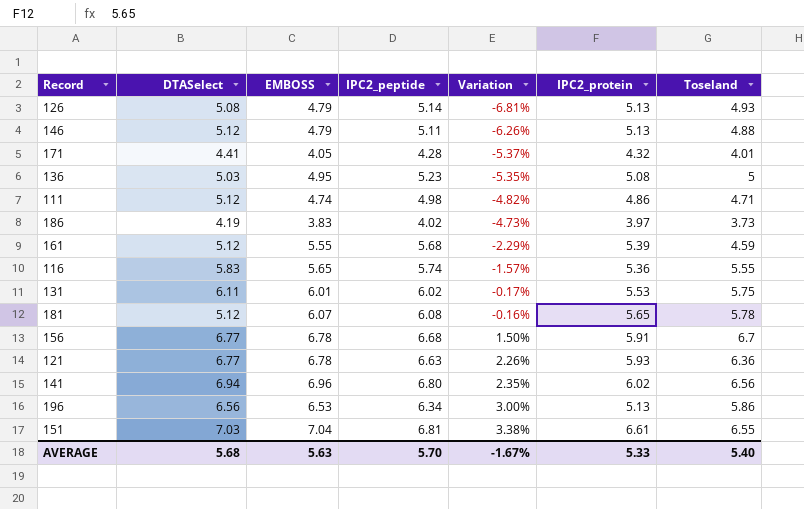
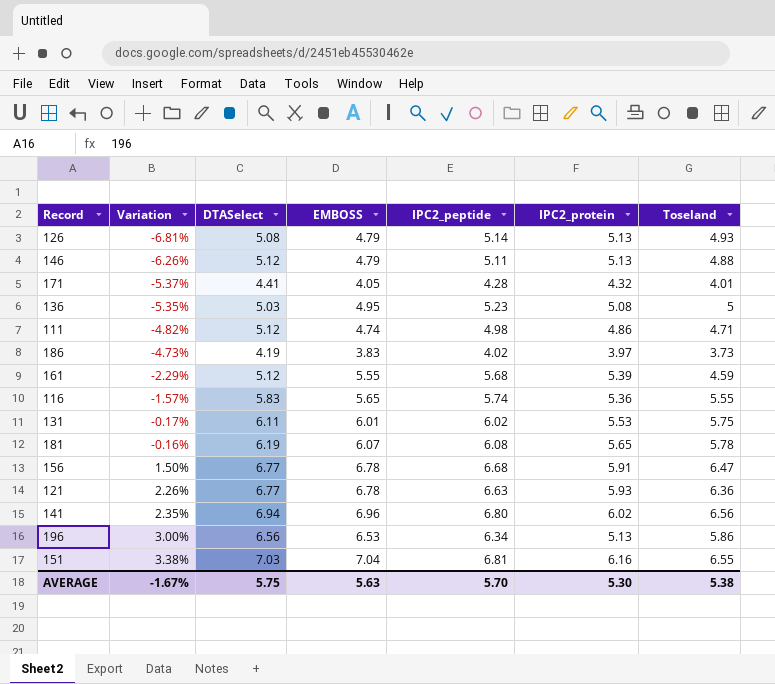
column Variation | position: 5 -> 2
181 | DTASelect: 5.12 -> 6.19
156 | Toseland: 6.7 -> 6.47
151 | IPC2_protein: 6.61 -> 6.16
AVERAGE | DTASelect: 5.68 -> 5.75
AVERAGE | IPC2_protein: 5.33 -> 5.30
AVERAGE | Toseland: 5.40 -> 5.38

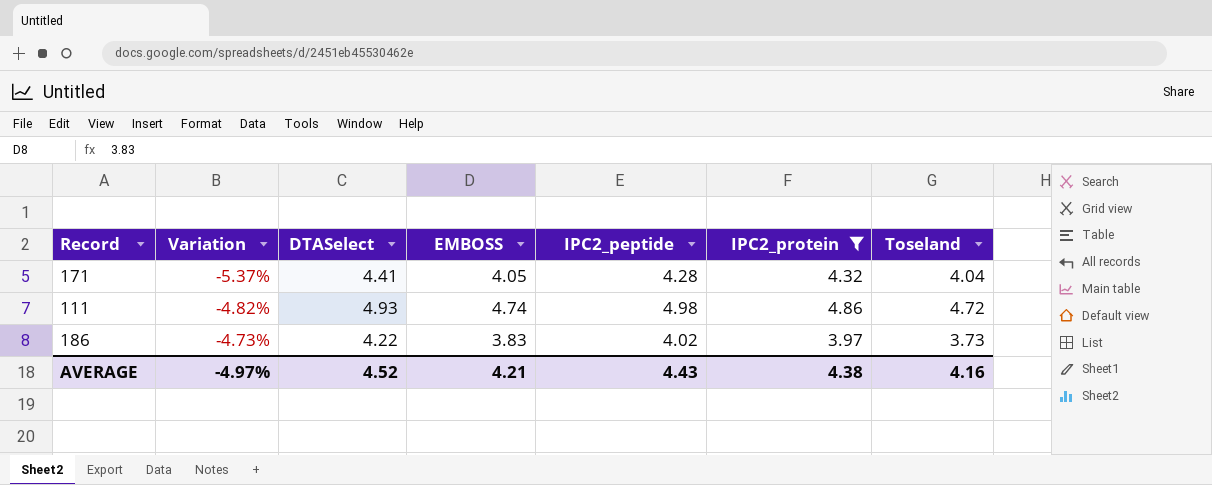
filter: none -> IPC2_protein <= 4.86
171 | Toseland: 4.01 -> 4.04
111 | DTASelect: 5.12 -> 4.93
111 | Toseland: 4.71 -> 4.72
186 | DTASelect: 4.19 -> 4.22
AVERAGE | Variation: -1.67% -> -4.97%
AVERAGE | DTASelect: 5.75 -> 4.52
AVERAGE | EMBOSS: 5.63 -> 4.21
AVERAGE | IPC2_peptide: 5.70 -> 4.43
AVERAGE | IPC2_protein: 5.30 -> 4.38
AVERAGE | Toseland: 5.38 -> 4.16

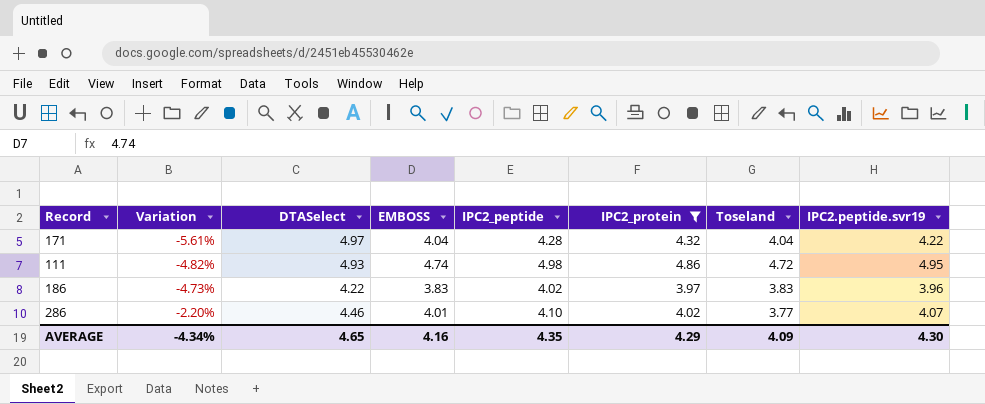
column IPC2.peptide.svr19 | position: none -> 8
171 | Variation: -5.37% -> -5.61%
171 | DTASelect: 4.41 -> 4.97
171 | EMBOSS: 4.05 -> 4.04
186 | Toseland: 3.73 -> 3.83
row 286: none -> -2.20% | 4.46 | 4.01 | 4.10 | 4.02 | 3.77 | 4.07
AVERAGE | Variation: -4.97% -> -4.34%
AVERAGE | DTASelect: 4.52 -> 4.65
AVERAGE | EMBOSS: 4.21 -> 4.16
AVERAGE | IPC2_peptide: 4.43 -> 4.35
AVERAGE | IPC2_protein: 4.38 -> 4.29
AVERAGE | Toseland: 4.16 -> 4.09

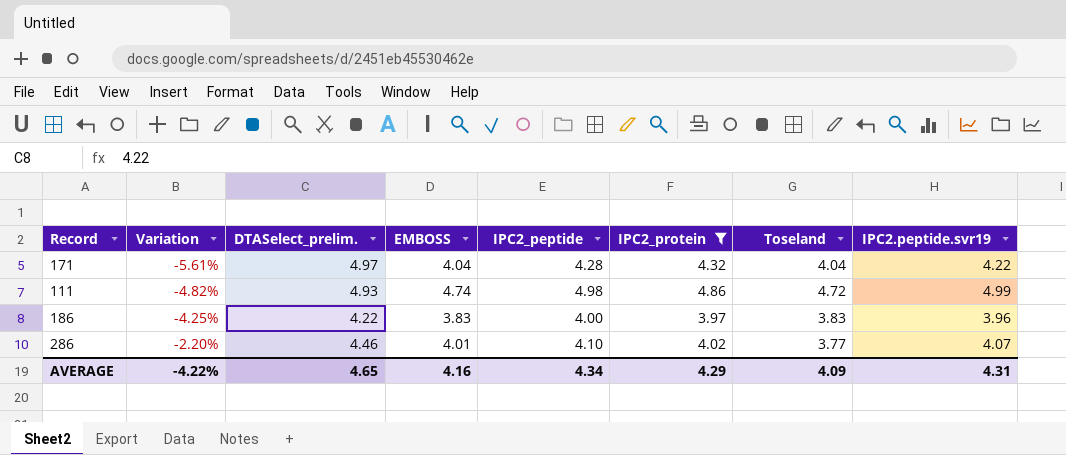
column name: DTASelect -> DTASelect_prelim.
111 | IPC2.peptide.svr19: 4.95 -> 4.99
186 | Variation: -4.73% -> -4.25%
186 | IPC2_peptide: 4.02 -> 4.00
AVERAGE | Variation: -4.34% -> -4.22%
AVERAGE | IPC2_peptide: 4.35 -> 4.34
AVERAGE | IPC2.peptide.svr19: 4.30 -> 4.31

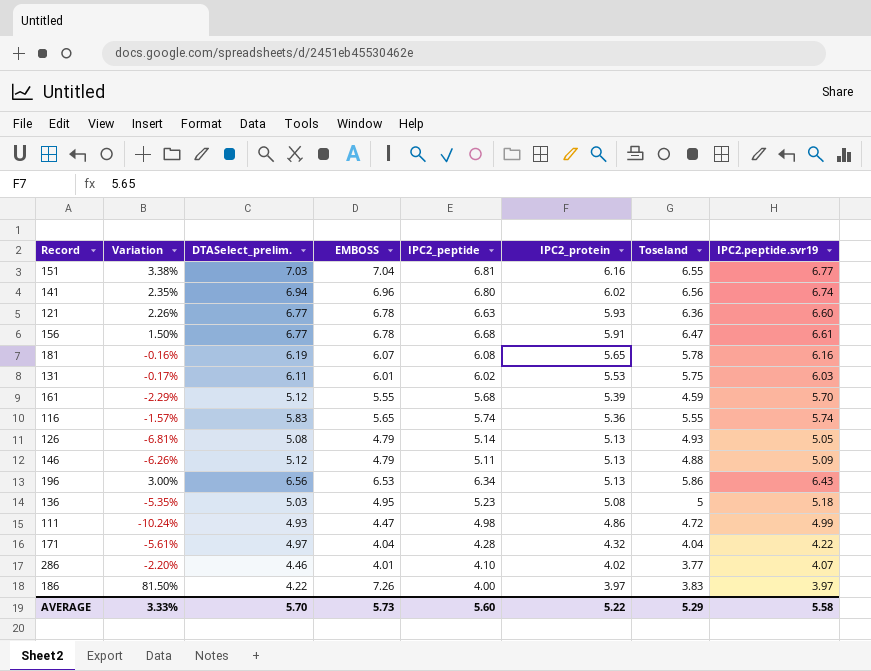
filter: IPC2_protein <= 4.86 -> none
row order: Variation ascending -> IPC2_protein descending
111 | Variation: -4.82% -> -10.24%
111 | EMBOSS: 4.74 -> 4.47
186 | Variation: -4.25% -> 81.50%
186 | EMBOSS: 3.83 -> 7.26
186 | IPC2.peptide.svr19: 3.96 -> 3.97
AVERAGE | Variation: -4.22% -> 3.33%
AVERAGE | DTASelect_prelim.: 4.65 -> 5.70
AVERAGE | EMBOSS: 4.16 -> 5.73
AVERAGE | IPC2_peptide: 4.34 -> 5.60
AVERAGE | IPC2_protein: 4.29 -> 5.22
AVERAGE | Toseland: 4.09 -> 5.29
AVERAGE | IPC2.peptide.svr19: 4.31 -> 5.58

